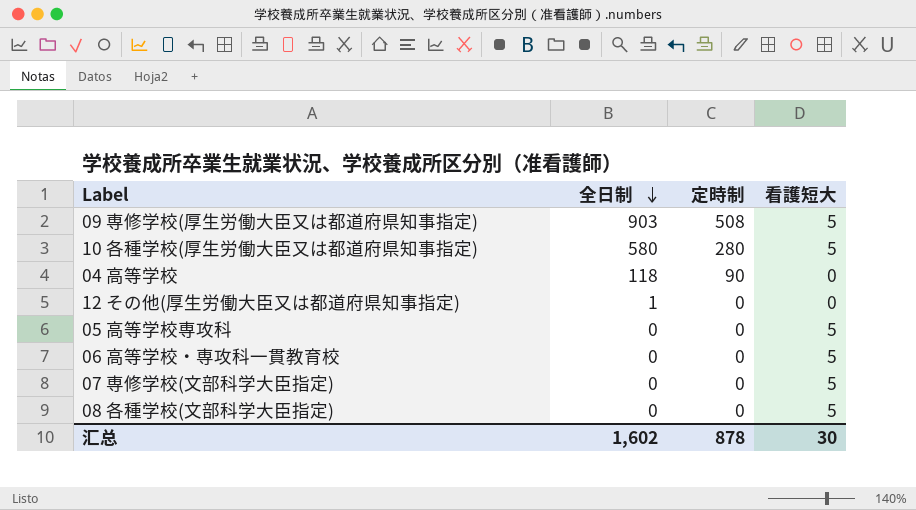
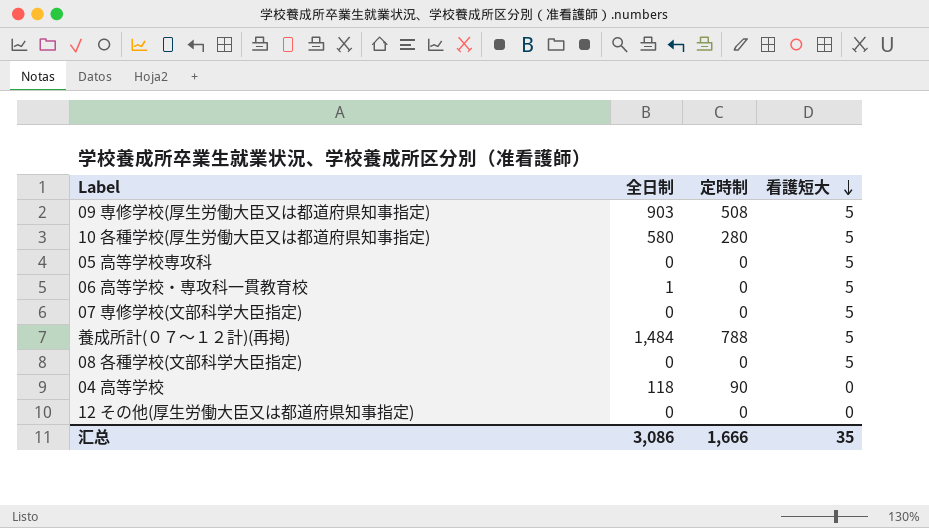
row order: 全日制 descending -> 看護短大 descending
06 高等学校・専攻科一貫教育校 | 全日制: 0 -> 1
row 養成所計(０７～１２計)(再掲): none -> 1,484 | 788 | 5
12 その他(厚生労働大臣又は都道府県知事指定) | 全日制: 1 -> 0
汇总 | 全日制: 1,602 -> 3,086
汇总 | 定時制: 878 -> 1,666
汇总 | 看護短大: 30 -> 35

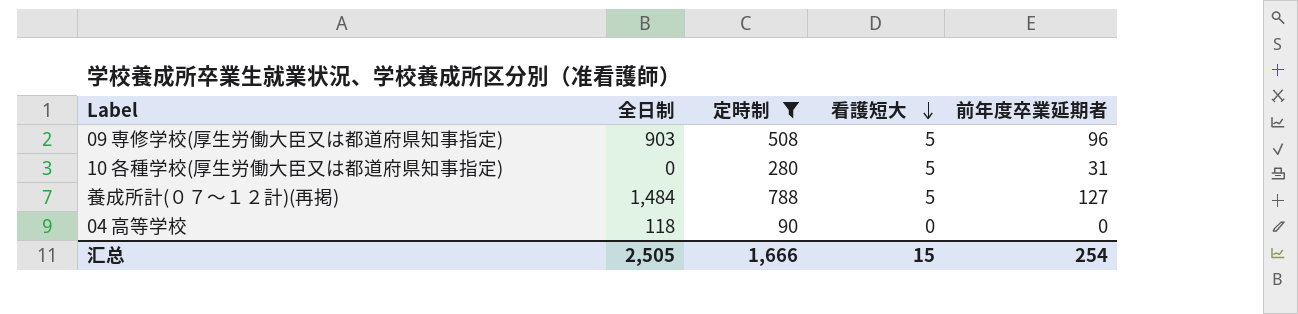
filter: none -> 定時制 != 0
column 前年度卒業延期者 | position: none -> 5
10 各種学校(厚生労働大臣又は都道府県知事指定) | 全日制: 580 -> 0
汇总 | 全日制: 3,086 -> 2,505
汇总 | 看護短大: 35 -> 15

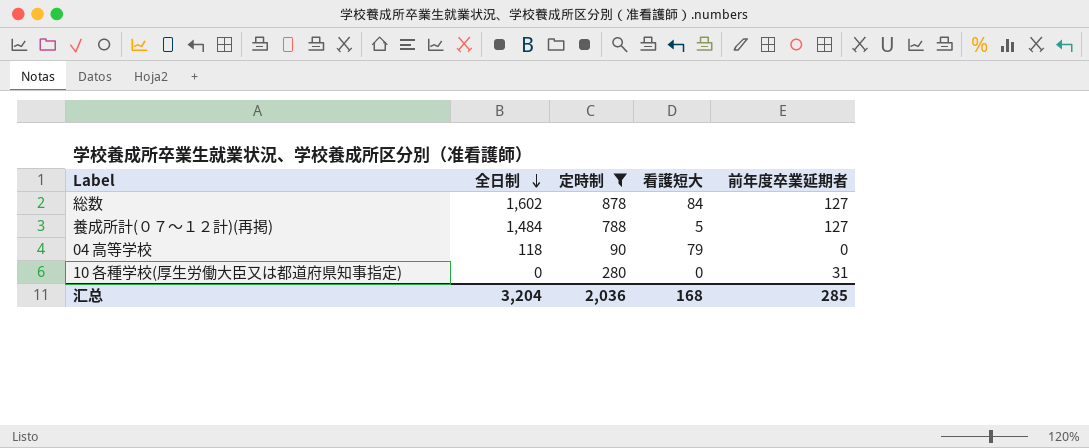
row order: 看護短大 descending -> 全日制 descending
row 09 専修学校(厚生労働大臣又は都道府県知事指定): 903 | 508 | 5 | 96 -> none
row 総数: none -> 1,602 | 878 | 84 | 127
04 高等学校 | 看護短大: 0 -> 79
10 各種学校(厚生労働大臣又は都道府県知事指定) | 看護短大: 5 -> 0
汇总 | 全日制: 2,505 -> 3,204
汇总 | 定時制: 1,666 -> 2,036
汇总 | 看護短大: 15 -> 168
汇总 | 前年度卒業延期者: 254 -> 285

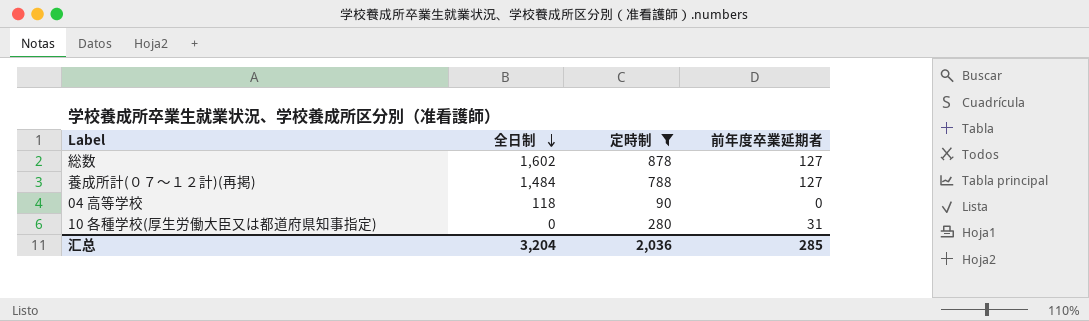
column 看護短大 | position: 4 -> none

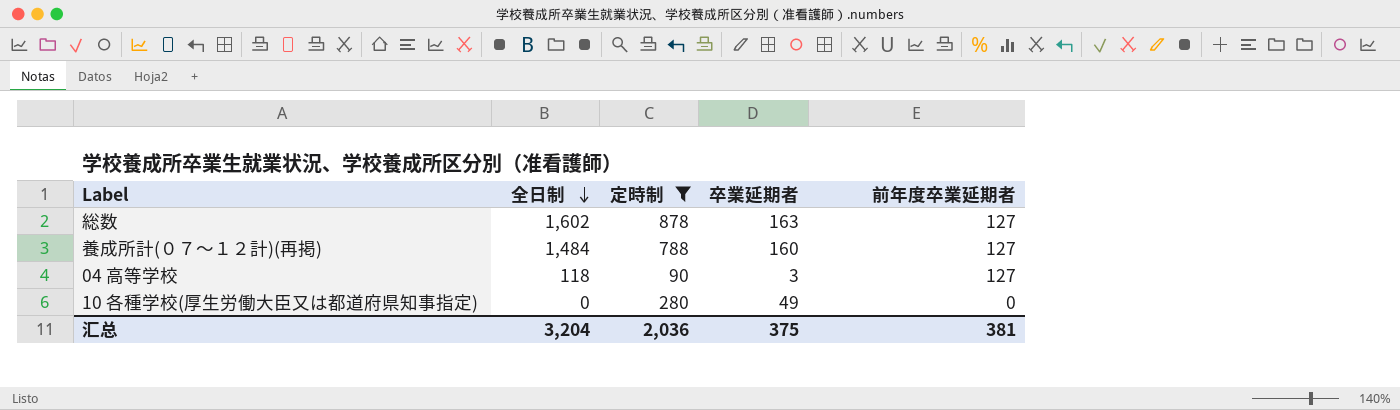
column 卒業延期者 | position: none -> 4
04 高等学校 | 前年度卒業延期者: 0 -> 127
10 各種学校(厚生労働大臣又は都道府県知事指定) | 前年度卒業延期者: 31 -> 0
汇总 | 前年度卒業延期者: 285 -> 381

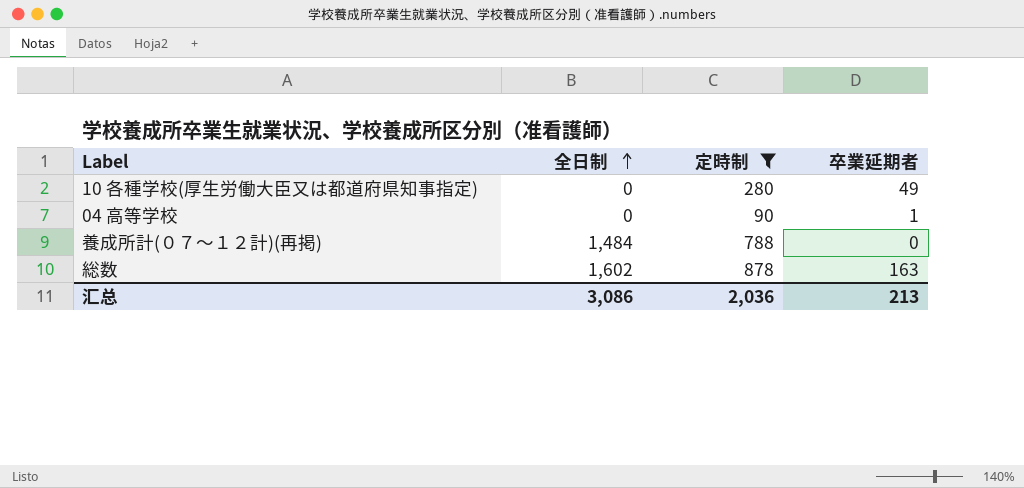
row order: 全日制 descending -> 全日制 ascending
column 前年度卒業延期者 | position: 5 -> none
04 高等学校 | 全日制: 118 -> 0
04 高等学校 | 卒業延期者: 3 -> 1
養成所計(０７～１２計)(再掲) | 卒業延期者: 160 -> 0
汇总 | 全日制: 3,204 -> 3,086
汇总 | 卒業延期者: 375 -> 213

